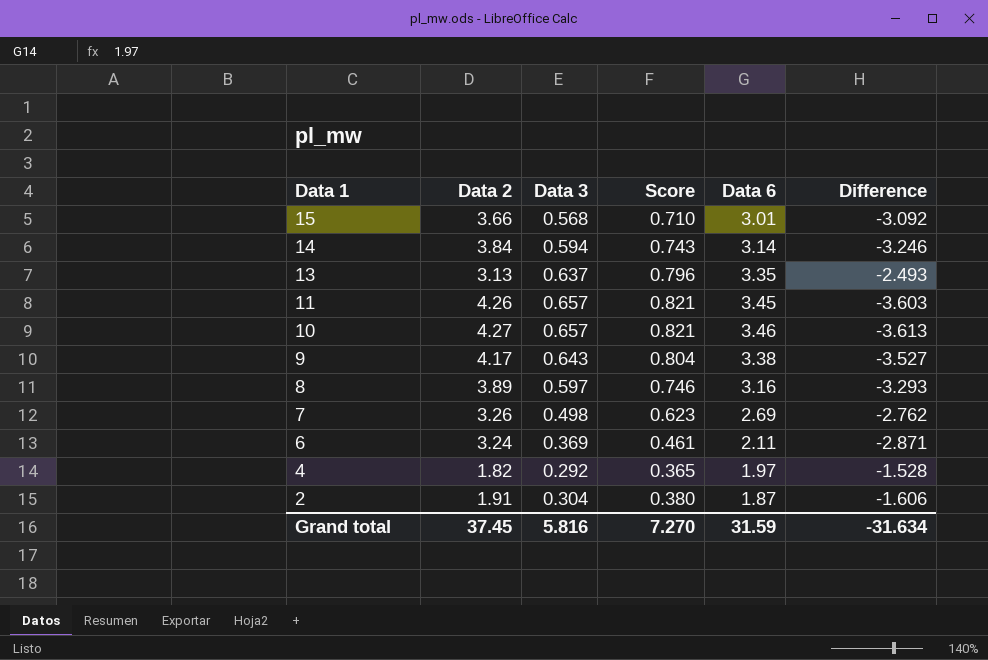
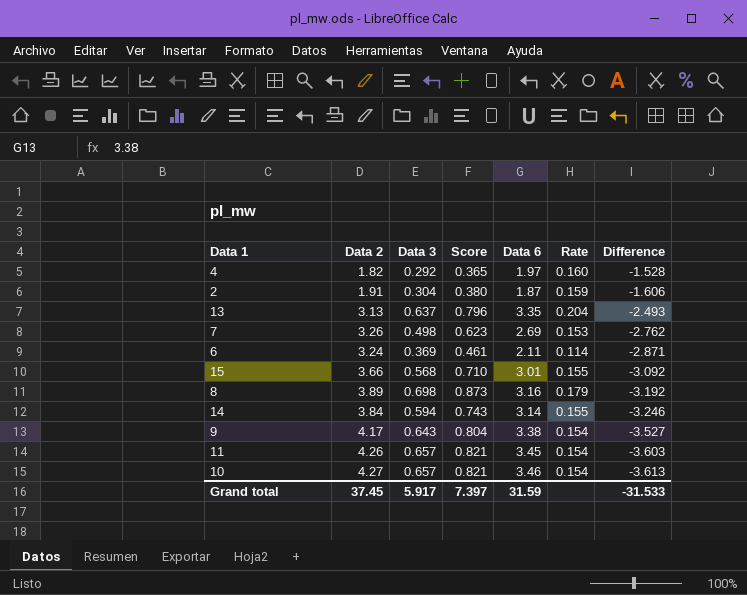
row order: Data 1 descending -> Difference descending
column Rate | formula: none -> [Data 3] / [Data 2]
8 | Data 3: 0.597 -> 0.698
8 | Score: 0.746 -> 0.873
8 | Difference: -3.293 -> -3.192
Grand total | Data 3: 5.816 -> 5.917
Grand total | Score: 7.270 -> 7.397
Grand total | Difference: -31.634 -> -31.533

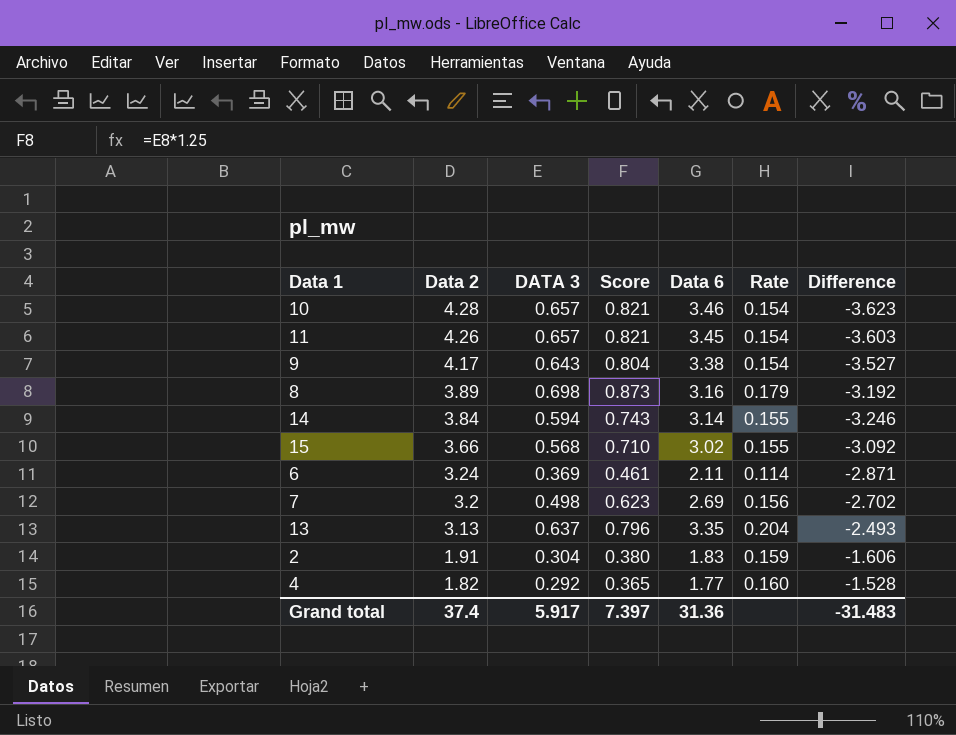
row order: Difference descending -> Data 2 descending
column name: Data 3 -> DATA 3
10 | Data 2: 4.27 -> 4.28
10 | Difference: -3.613 -> -3.623
15 | Data 6: 3.01 -> 3.02
7 | Data 2: 3.26 -> 3.2
7 | Rate: 0.153 -> 0.156
7 | Difference: -2.762 -> -2.702
2 | Data 6: 1.87 -> 1.83
4 | Data 6: 1.97 -> 1.77
Grand total | Data 2: 37.45 -> 37.4
Grand total | Data 6: 31.59 -> 31.36
Grand total | Difference: -31.533 -> -31.483

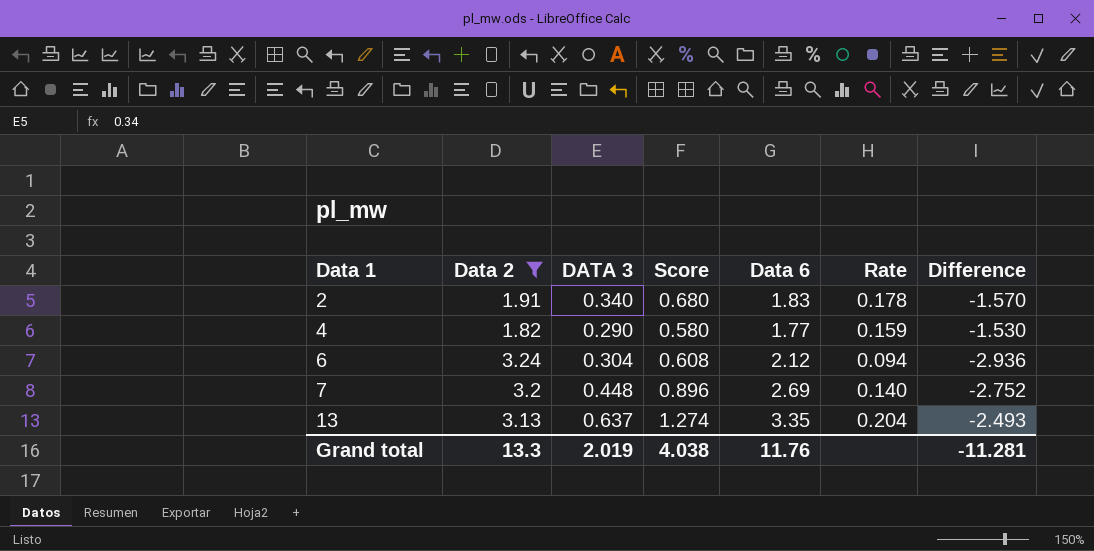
filter: none -> Data 2 <= 3.24
row order: Data 2 descending -> Data 1 ascending
column Score | formula: [DATA 3] * 1.25 -> [DATA 3] * 2
2 | DATA 3: 0.304 -> 0.340
2 | Rate: 0.159 -> 0.178
2 | Difference: -1.606 -> -1.570
4 | DATA 3: 0.292 -> 0.290
4 | Rate: 0.160 -> 0.159
4 | Difference: -1.528 -> -1.530
6 | DATA 3: 0.369 -> 0.304
6 | Data 6: 2.11 -> 2.12
6 | Rate: 0.114 -> 0.094
6 | Difference: -2.871 -> -2.936
7 | DATA 3: 0.498 -> 0.448
7 | Rate: 0.156 -> 0.140
7 | Difference: -2.702 -> -2.752
Grand total | Data 2: 37.4 -> 13.3
Grand total | DATA 3: 5.917 -> 2.019
Grand total | Score: 7.397 -> 4.038
Grand total | Data 6: 31.36 -> 11.76
Grand total | Difference: -31.483 -> -11.281

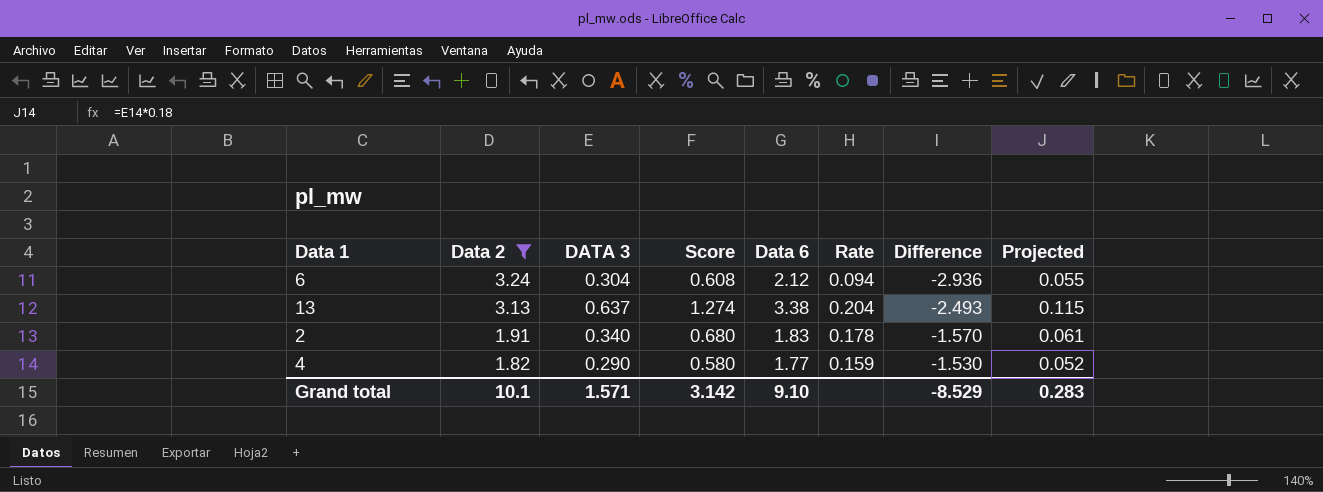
row order: Data 1 ascending -> Data 2 descending
column Projected | formula: none -> [DATA 3] * 0.18
row 7: 3.2 | 0.448 | 0.896 | 2.69 | 0.140 | -2.752 -> none
13 | Data 6: 3.35 -> 3.38
Grand total | Data 2: 13.3 -> 10.1
Grand total | DATA 3: 2.019 -> 1.571
Grand total | Score: 4.038 -> 3.142
Grand total | Data 6: 11.76 -> 9.10
Grand total | Difference: -11.281 -> -8.529

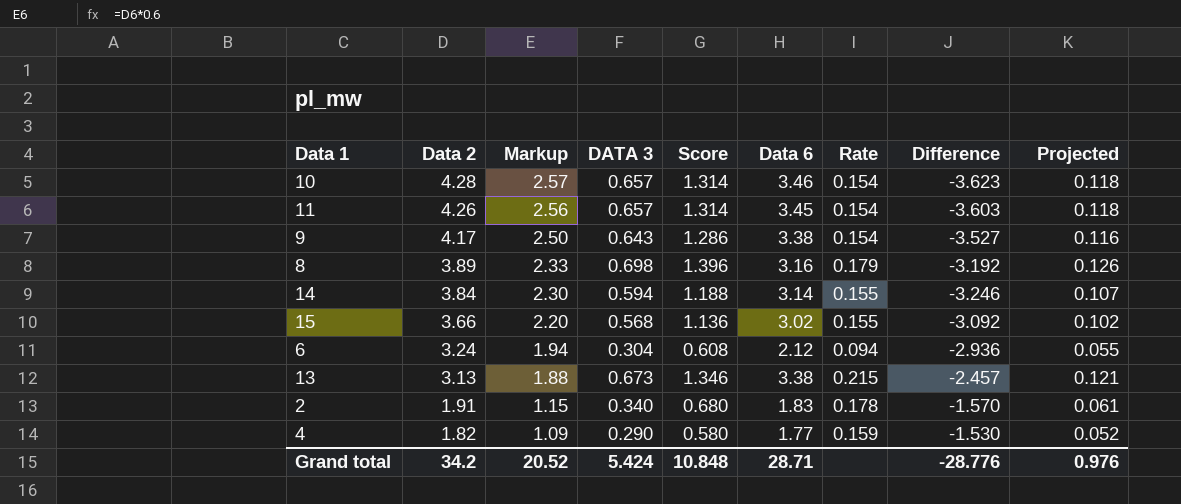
filter: Data 2 <= 3.24 -> none
column Markup | formula: none -> [Data 2] * 0.6
13 | DATA 3: 0.637 -> 0.673
13 | Score: 1.274 -> 1.346
13 | Rate: 0.204 -> 0.215
13 | Difference: -2.493 -> -2.457
13 | Projected: 0.115 -> 0.121
Grand total | Data 2: 10.1 -> 34.2
Grand total | DATA 3: 1.571 -> 5.424
Grand total | Score: 3.142 -> 10.848
Grand total | Data 6: 9.10 -> 28.71
Grand total | Difference: -8.529 -> -28.776
Grand total | Projected: 0.283 -> 0.976

